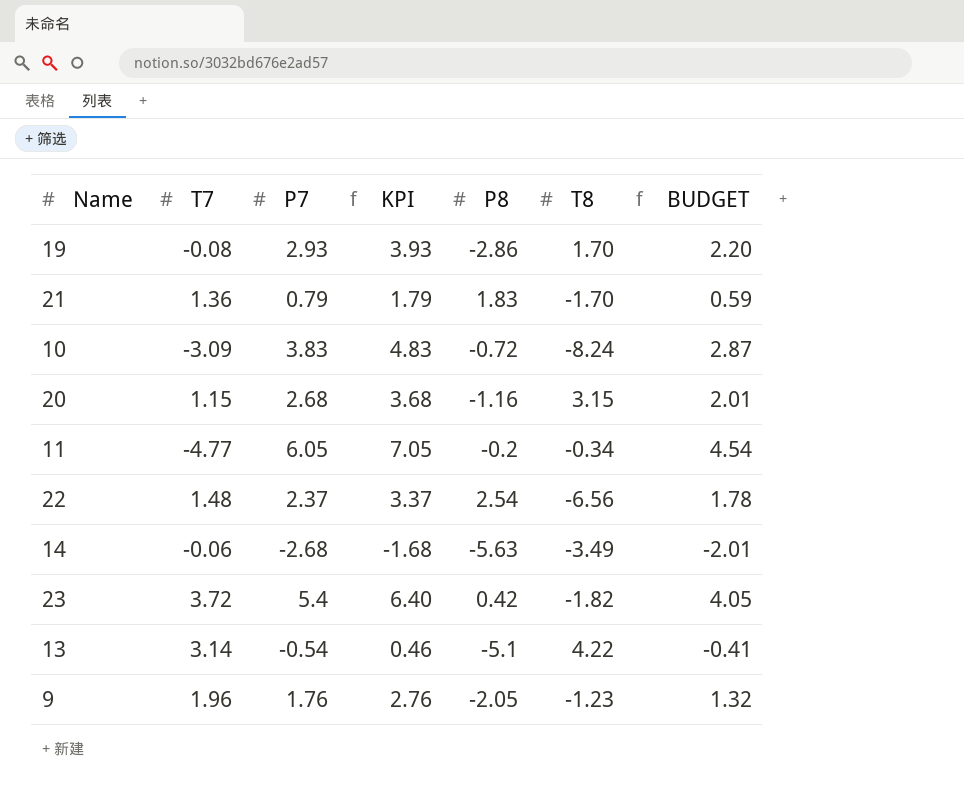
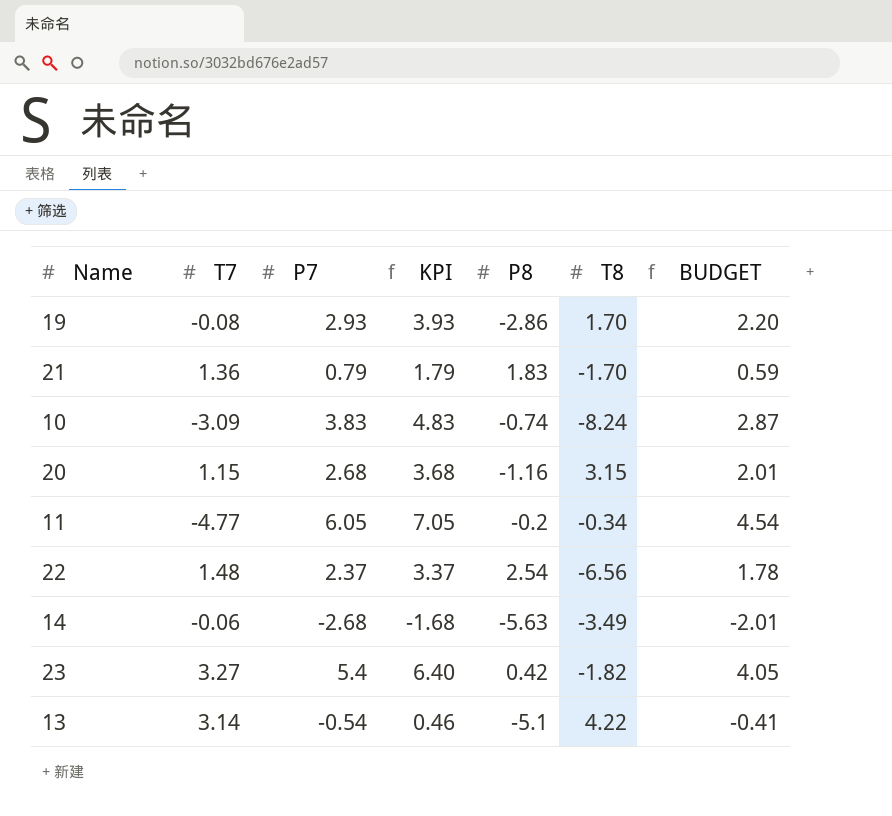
row 9: 1.96 | 1.76 | 2.76 | -2.05 | -1.23 | 1.32 -> none
10 | P8: -0.72 -> -0.74
23 | T7: 3.72 -> 3.27

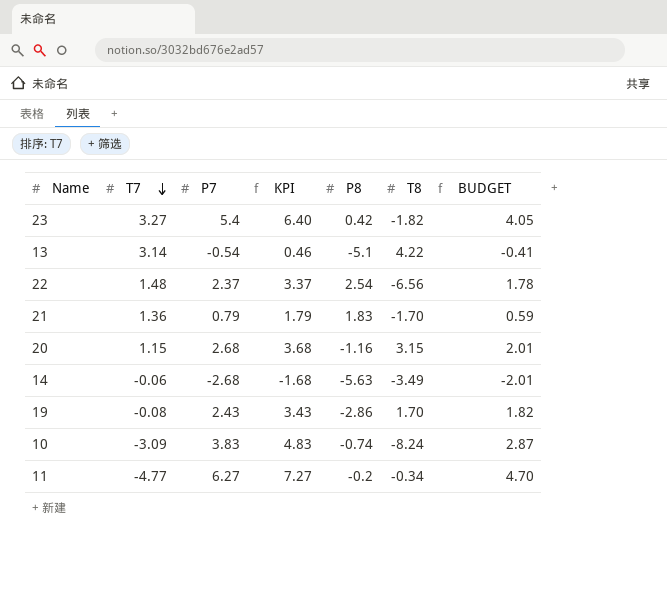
row order: none -> T7 descending
19 | P7: 2.93 -> 2.43
19 | KPI: 3.93 -> 3.43
19 | BUDGET: 2.20 -> 1.82
11 | P7: 6.05 -> 6.27
11 | KPI: 7.05 -> 7.27
11 | BUDGET: 4.54 -> 4.70

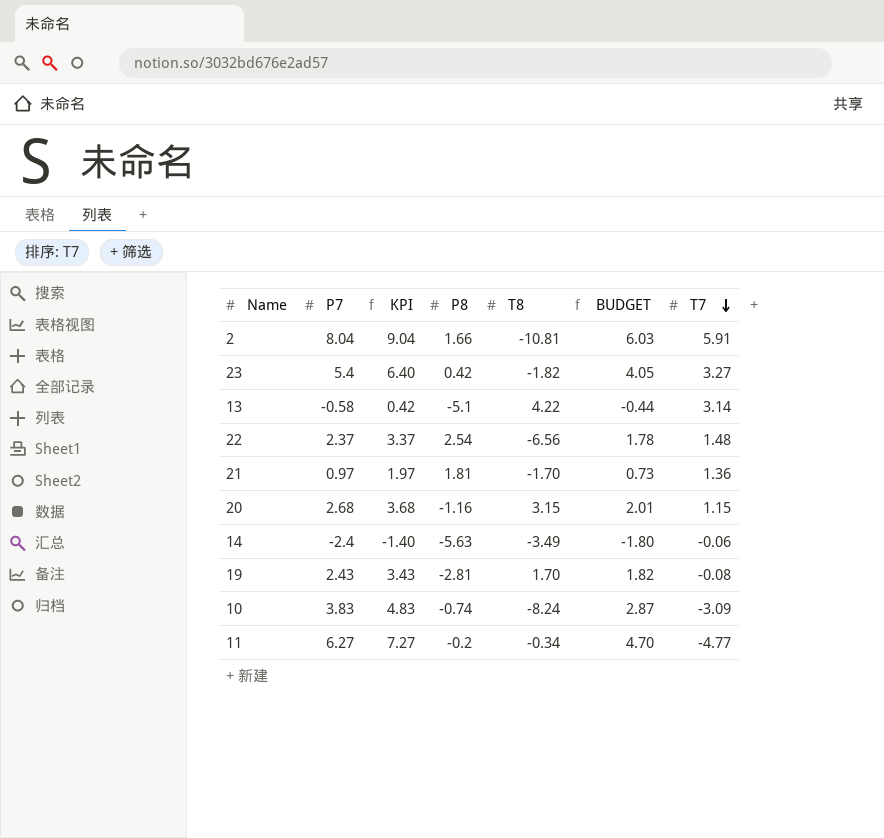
column T7 | position: 2 -> 7
row 2: none -> 8.04 | 9.04 | 1.66 | -10.81 | 6.03 | 5.91
13 | P7: -0.54 -> -0.58
13 | KPI: 0.46 -> 0.42
13 | BUDGET: -0.41 -> -0.44
21 | P7: 0.79 -> 0.97
21 | KPI: 1.79 -> 1.97
21 | P8: 1.83 -> 1.81
21 | BUDGET: 0.59 -> 0.73
14 | P7: -2.68 -> -2.4
14 | KPI: -1.68 -> -1.40
14 | BUDGET: -2.01 -> -1.80
19 | P8: -2.86 -> -2.81

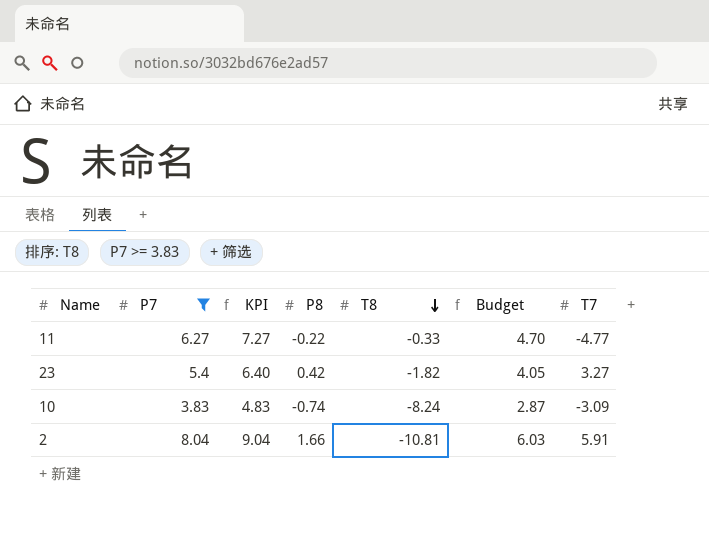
filter: none -> P7 >= 3.83
row order: T7 descending -> T8 descending
column name: BUDGET -> Budget
11 | P8: -0.2 -> -0.22
11 | T8: -0.34 -> -0.33

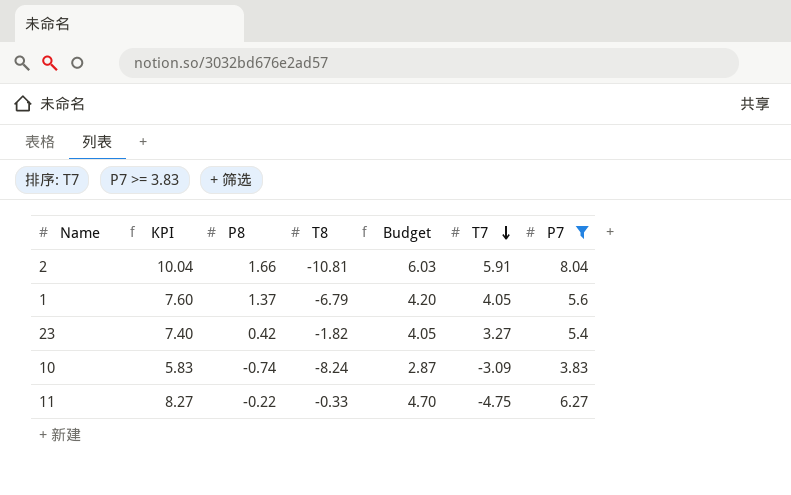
row order: T8 descending -> T7 descending
column KPI | formula: [P7] + 1 -> [P7] + 2
column P7 | position: 2 -> 7
row 1: none -> 7.60 | 1.37 | -6.79 | 4.20 | 4.05 | 5.6
11 | T7: -4.77 -> -4.75

